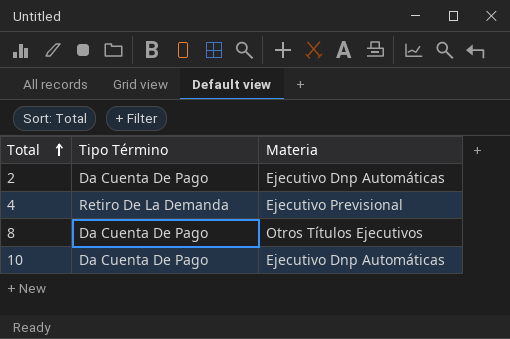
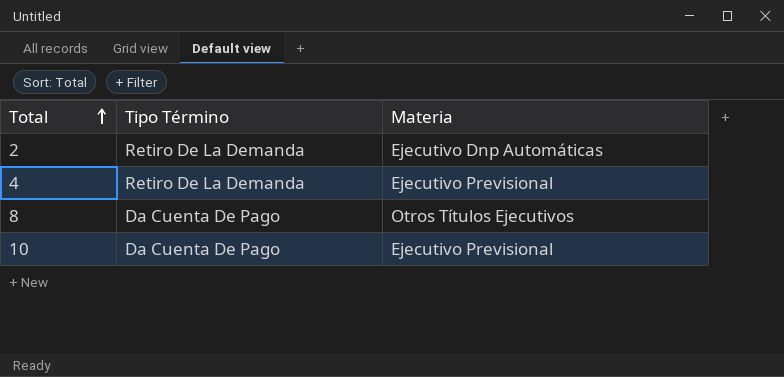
2 | Tipo Término: Da Cuenta De Pago -> Retiro De La Demanda
10 | Materia: Ejecutivo Dnp Automáticas -> Ejecutivo Previsional

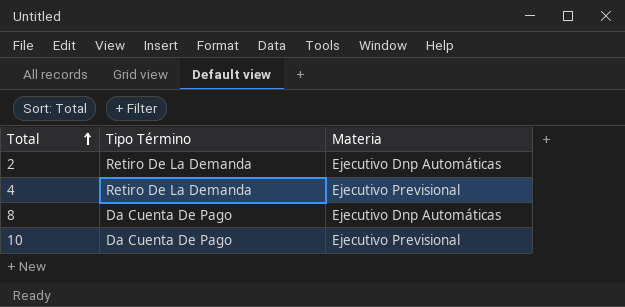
8 | Materia: Otros Títulos Ejecutivos -> Ejecutivo Dnp Automáticas

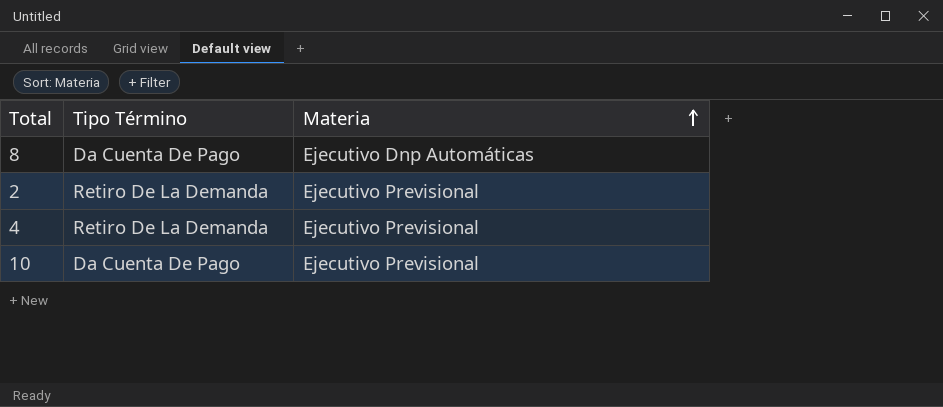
row order: Total ascending -> Materia ascending
2 | Materia: Ejecutivo Dnp Automáticas -> Ejecutivo Previsional

